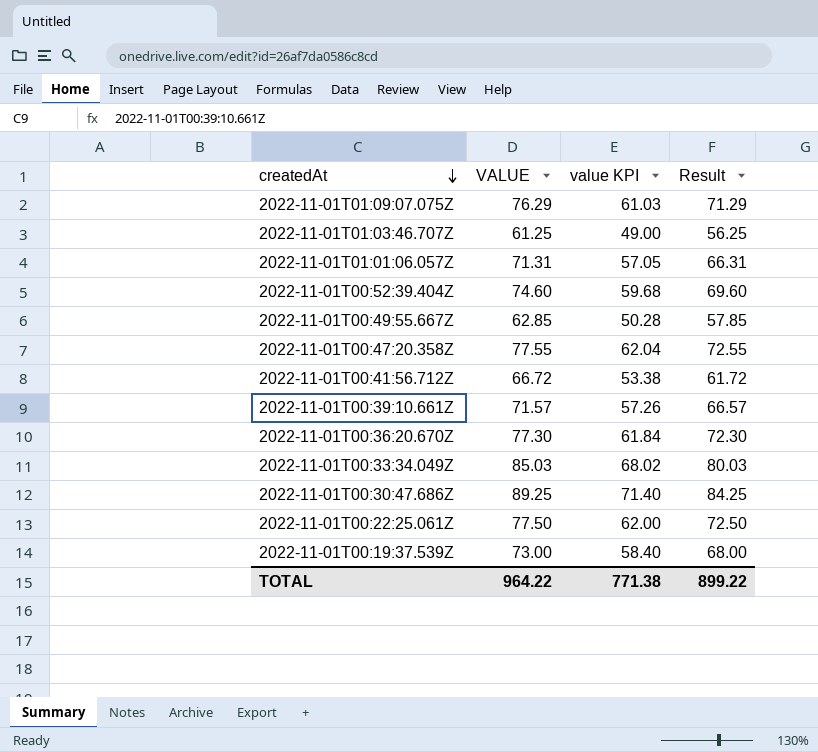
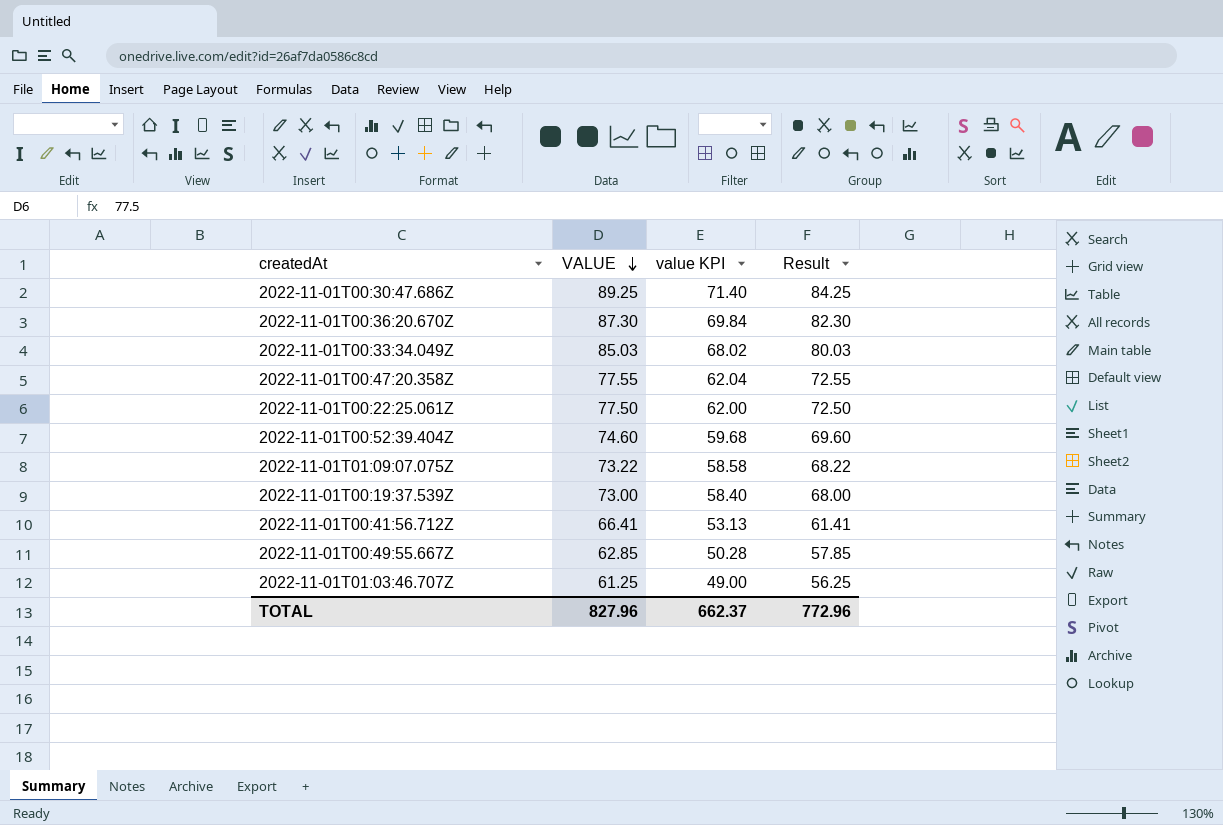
row order: createdAt descending -> VALUE descending
row 2022-11-01T01:01:06.057Z: 71.31 | 57.05 | 66.31 -> none
row 2022-11-01T00:39:10.661Z: 71.57 | 57.26 | 66.57 -> none
2022-11-01T00:36:20.670Z | VALUE: 77.30 -> 87.30
2022-11-01T00:36:20.670Z | value KPI: 61.84 -> 69.84
2022-11-01T00:36:20.670Z | Result: 72.30 -> 82.30
2022-11-01T01:09:07.075Z | VALUE: 76.29 -> 73.22
2022-11-01T01:09:07.075Z | value KPI: 61.03 -> 58.58
2022-11-01T01:09:07.075Z | Result: 71.29 -> 68.22
2022-11-01T00:41:56.712Z | VALUE: 66.72 -> 66.41
2022-11-01T00:41:56.712Z | value KPI: 53.38 -> 53.13
2022-11-01T00:41:56.712Z | Result: 61.72 -> 61.41
TOTAL | VALUE: 964.22 -> 827.96
TOTAL | value KPI: 771.38 -> 662.37
TOTAL | Result: 899.22 -> 772.96

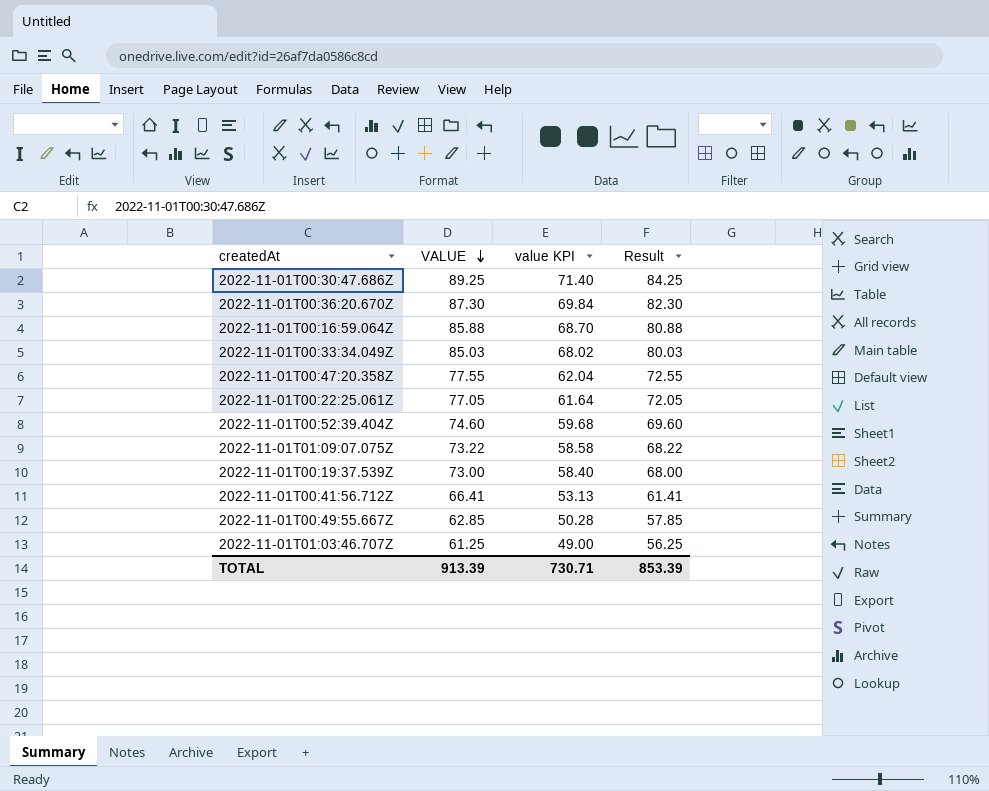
row 2022-11-01T00:16:59.064Z: none -> 85.88 | 68.70 | 80.88
2022-11-01T00:22:25.061Z | VALUE: 77.50 -> 77.05
2022-11-01T00:22:25.061Z | value KPI: 62.00 -> 61.64
2022-11-01T00:22:25.061Z | Result: 72.50 -> 72.05
TOTAL | VALUE: 827.96 -> 913.39
TOTAL | value KPI: 662.37 -> 730.71
TOTAL | Result: 772.96 -> 853.39

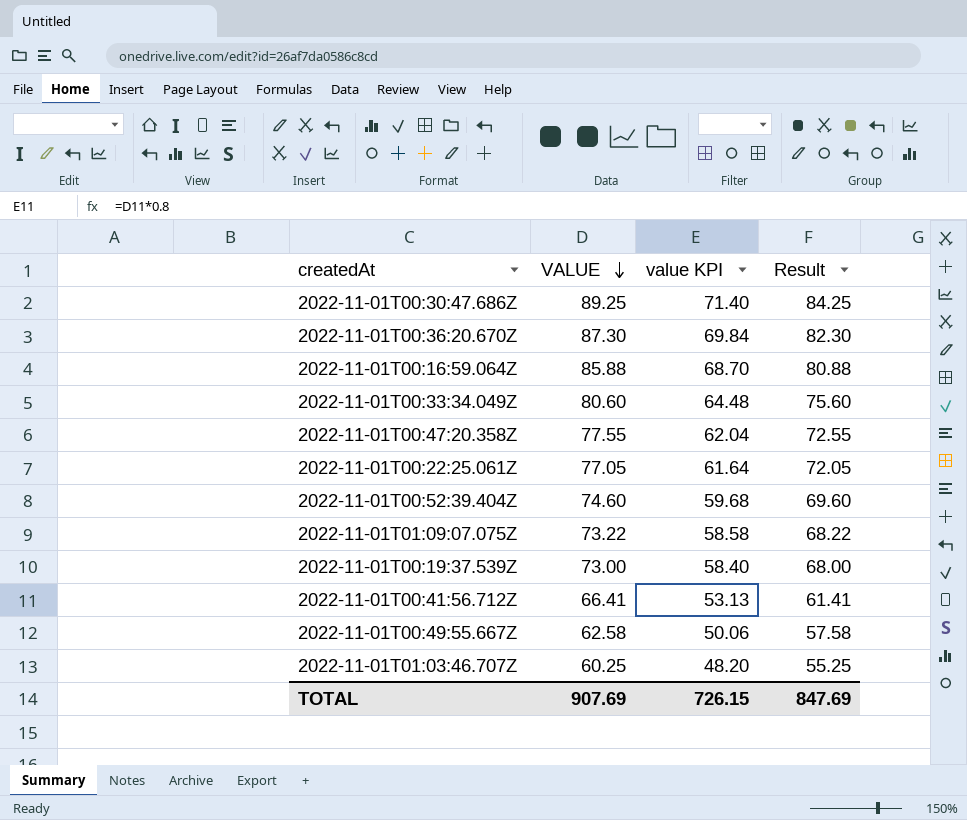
2022-11-01T00:33:34.049Z | VALUE: 85.03 -> 80.60
2022-11-01T00:33:34.049Z | value KPI: 68.02 -> 64.48
2022-11-01T00:33:34.049Z | Result: 80.03 -> 75.60
2022-11-01T00:49:55.667Z | VALUE: 62.85 -> 62.58
2022-11-01T00:49:55.667Z | value KPI: 50.28 -> 50.06
2022-11-01T00:49:55.667Z | Result: 57.85 -> 57.58
2022-11-01T01:03:46.707Z | VALUE: 61.25 -> 60.25
2022-11-01T01:03:46.707Z | value KPI: 49.00 -> 48.20
2022-11-01T01:03:46.707Z | Result: 56.25 -> 55.25
TOTAL | VALUE: 913.39 -> 907.69
TOTAL | value KPI: 730.71 -> 726.15
TOTAL | Result: 853.39 -> 847.69

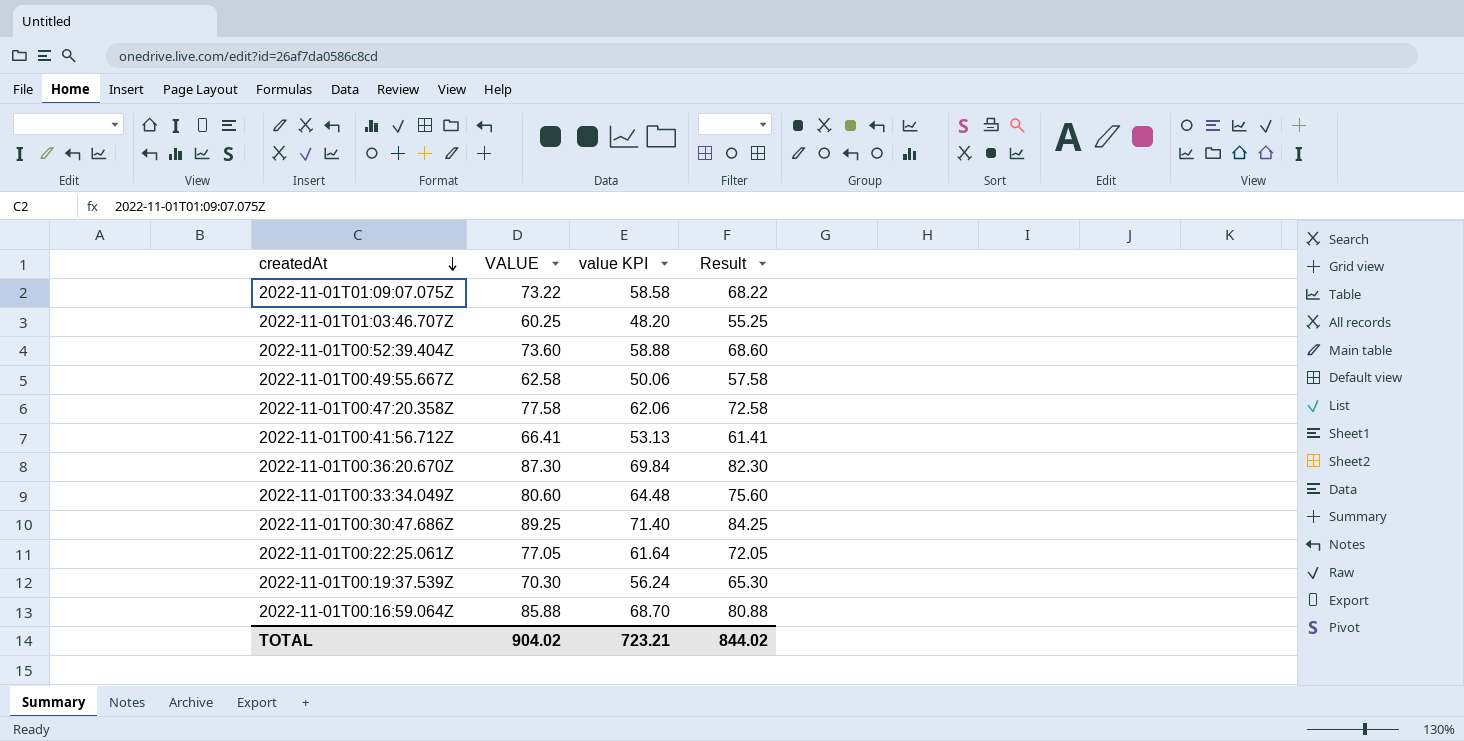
row order: VALUE descending -> createdAt descending
2022-11-01T00:52:39.404Z | VALUE: 74.60 -> 73.60
2022-11-01T00:52:39.404Z | value KPI: 59.68 -> 58.88
2022-11-01T00:52:39.404Z | Result: 69.60 -> 68.60
2022-11-01T00:47:20.358Z | VALUE: 77.55 -> 77.58
2022-11-01T00:47:20.358Z | value KPI: 62.04 -> 62.06
2022-11-01T00:47:20.358Z | Result: 72.55 -> 72.58
2022-11-01T00:19:37.539Z | VALUE: 73.00 -> 70.30
2022-11-01T00:19:37.539Z | value KPI: 58.40 -> 56.24
2022-11-01T00:19:37.539Z | Result: 68.00 -> 65.30
TOTAL | VALUE: 907.69 -> 904.02
TOTAL | value KPI: 726.15 -> 723.21
TOTAL | Result: 847.69 -> 844.02

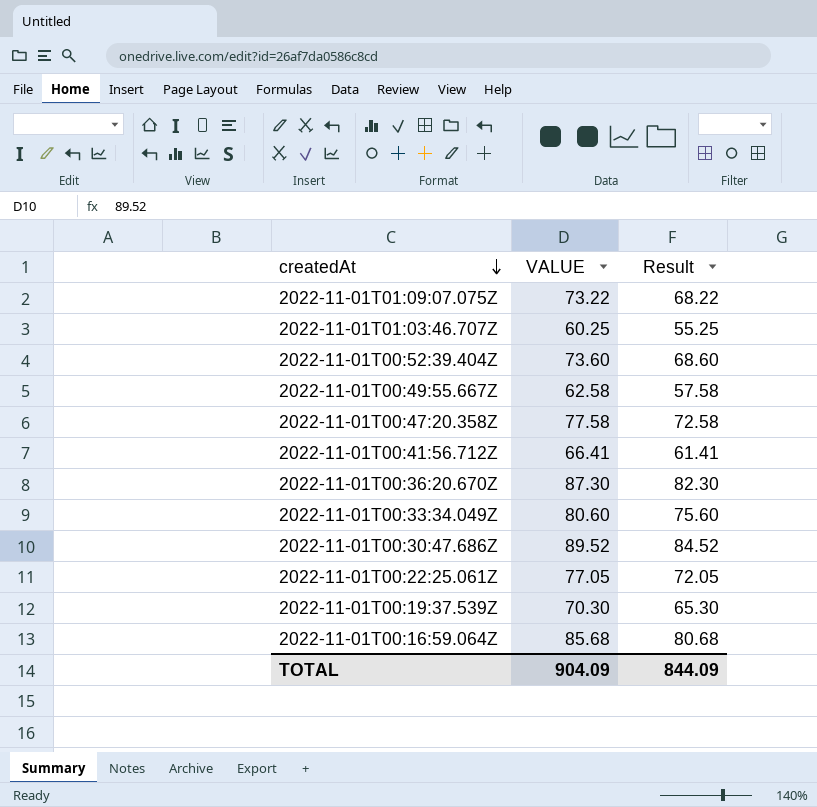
column value KPI | formula: [VALUE] * 0.8 -> none
2022-11-01T00:30:47.686Z | VALUE: 89.25 -> 89.52
2022-11-01T00:30:47.686Z | Result: 84.25 -> 84.52
2022-11-01T00:16:59.064Z | VALUE: 85.88 -> 85.68
2022-11-01T00:16:59.064Z | Result: 80.88 -> 80.68
TOTAL | VALUE: 904.02 -> 904.09
TOTAL | Result: 844.02 -> 844.09

